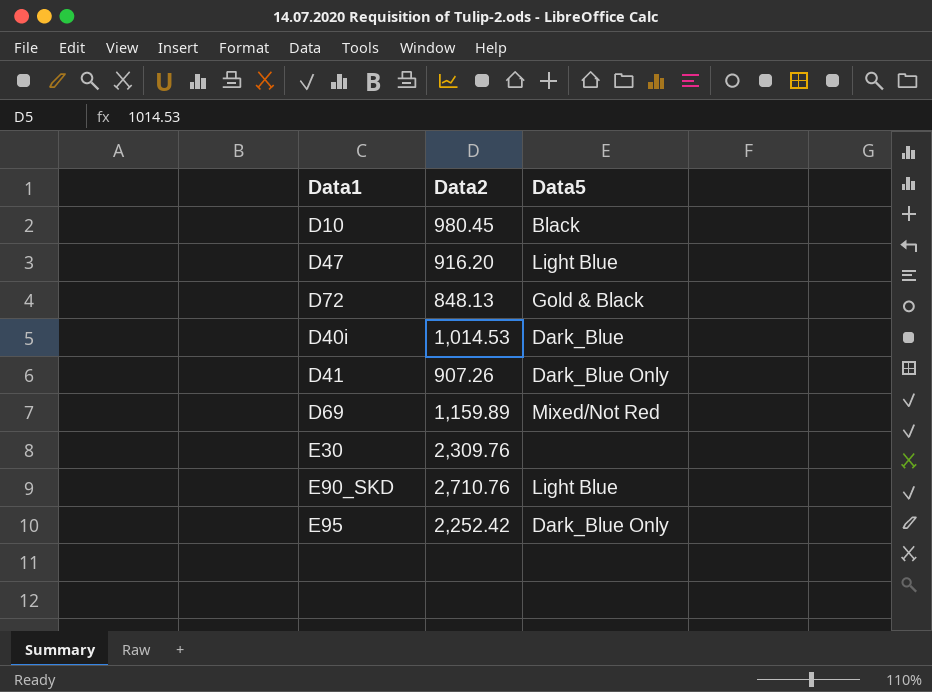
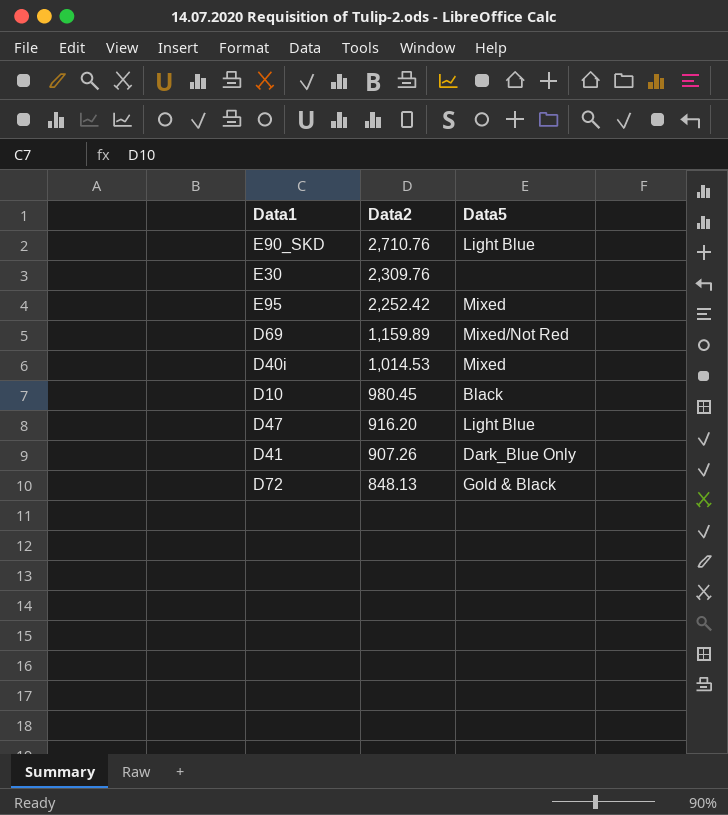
row order: none -> Data2 descending
E95 | Data5: Dark_Blue Only -> Mixed
D40i | Data5: Dark_Blue -> Mixed

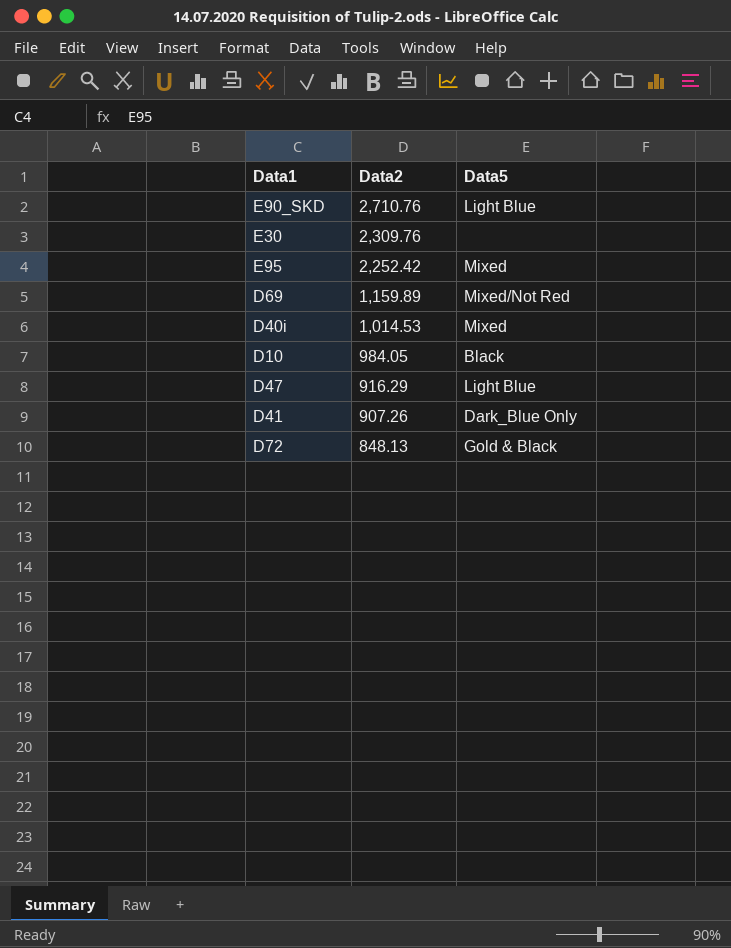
D10 | Data2: 980.45 -> 984.05
D47 | Data2: 916.20 -> 916.29

